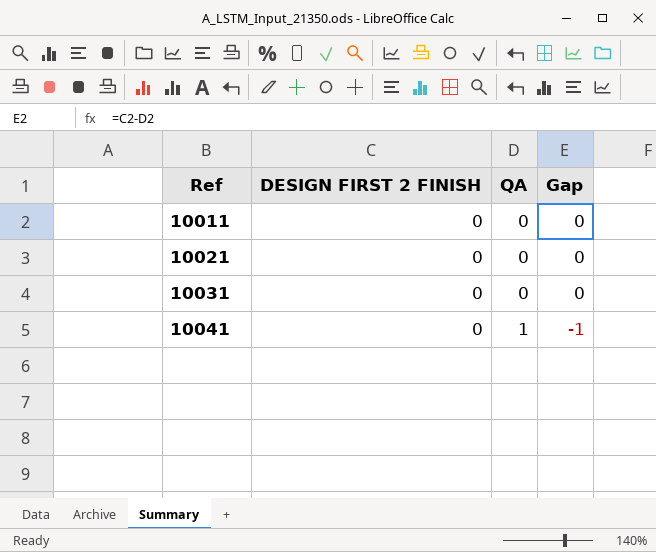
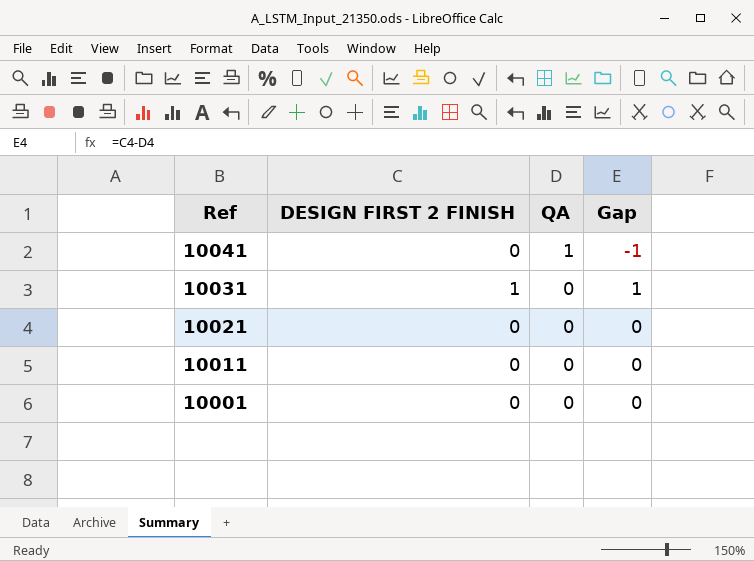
row order: Ref ascending -> Ref descending
10031 | DESIGN FIRST 2 FINISH: 0 -> 1
10031 | Gap: 0 -> 1
row 10001: none -> 0 | 0 | 0

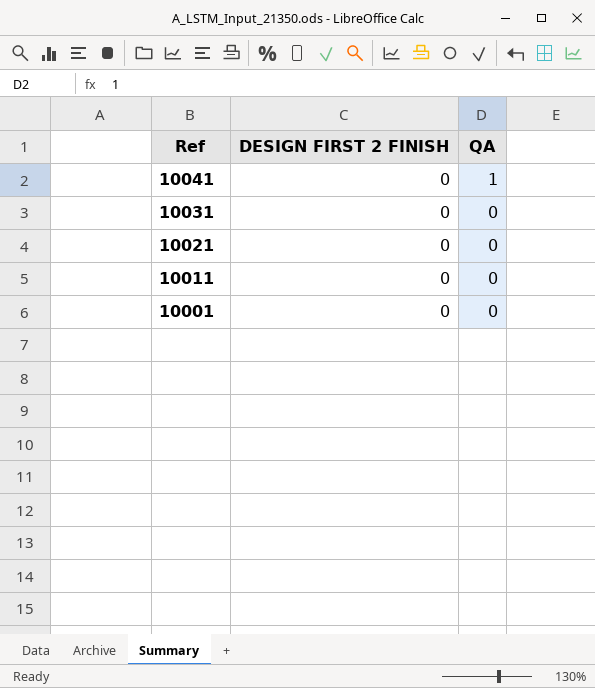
column Gap | formula: [DESIGN FIRST 2 FINISH] - [QA] -> none
10031 | DESIGN FIRST 2 FINISH: 1 -> 0

